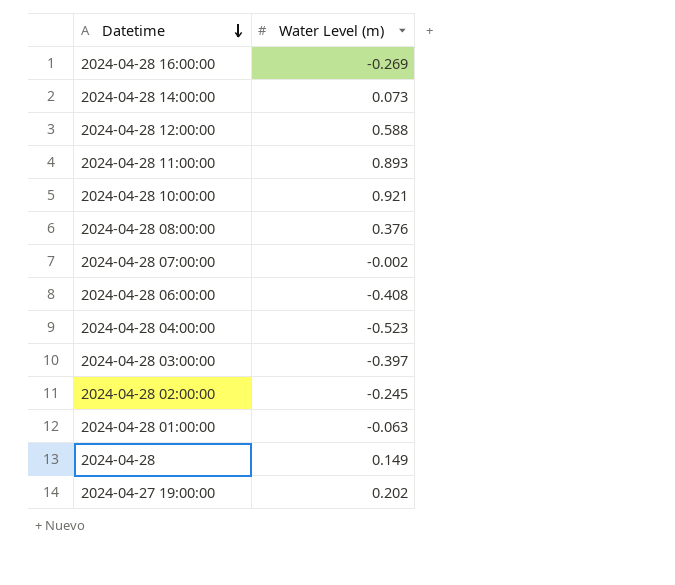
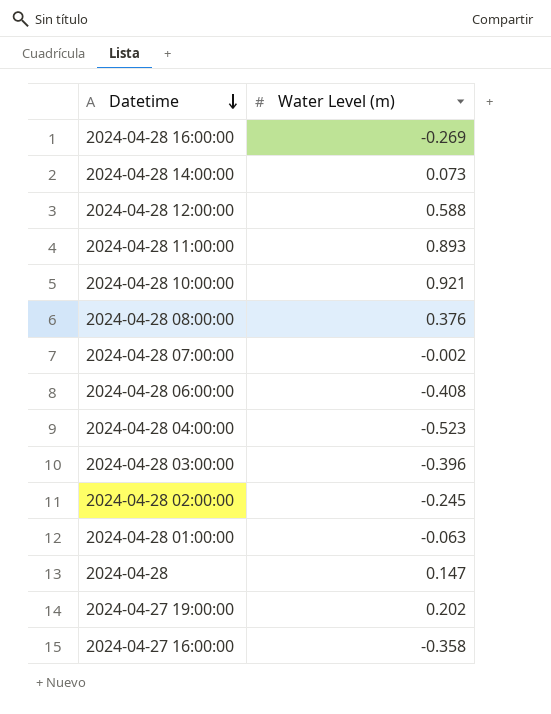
2024-04-28 03:00:00 | Water Level (m): -0.397 -> -0.396
2024-04-28 | Water Level (m): 0.149 -> 0.147
row 2024-04-27 16:00:00: none -> -0.358

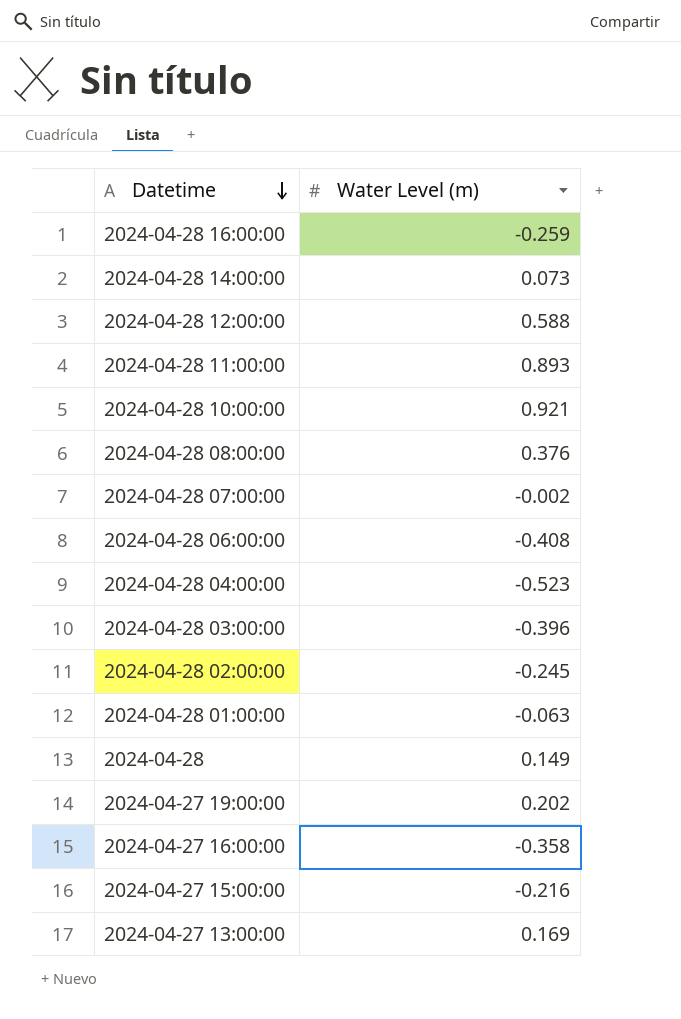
2024-04-28 16:00:00 | Water Level (m): -0.269 -> -0.259
2024-04-28 | Water Level (m): 0.147 -> 0.149
row 2024-04-27 15:00:00: none -> -0.216
row 2024-04-27 13:00:00: none -> 0.169

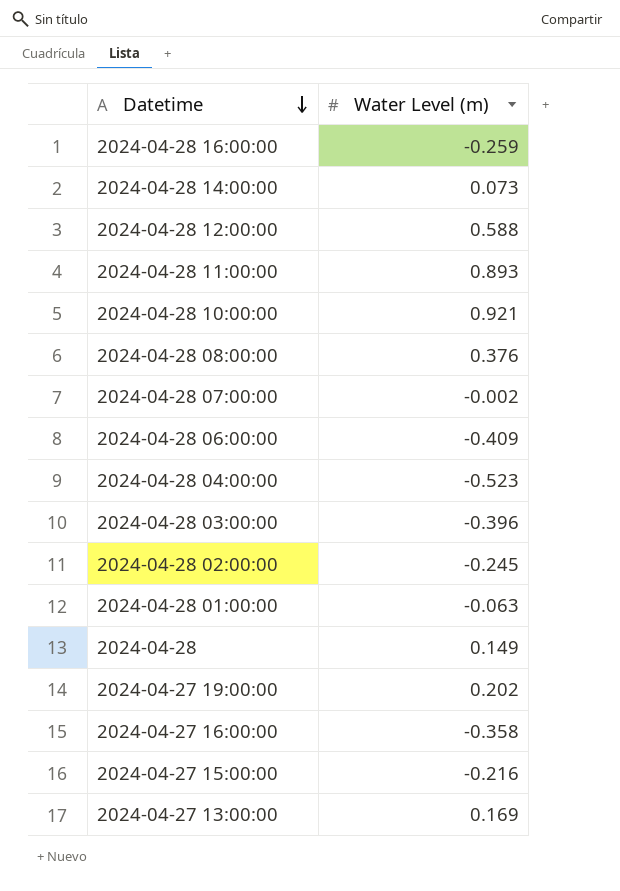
2024-04-28 06:00:00 | Water Level (m): -0.408 -> -0.409

